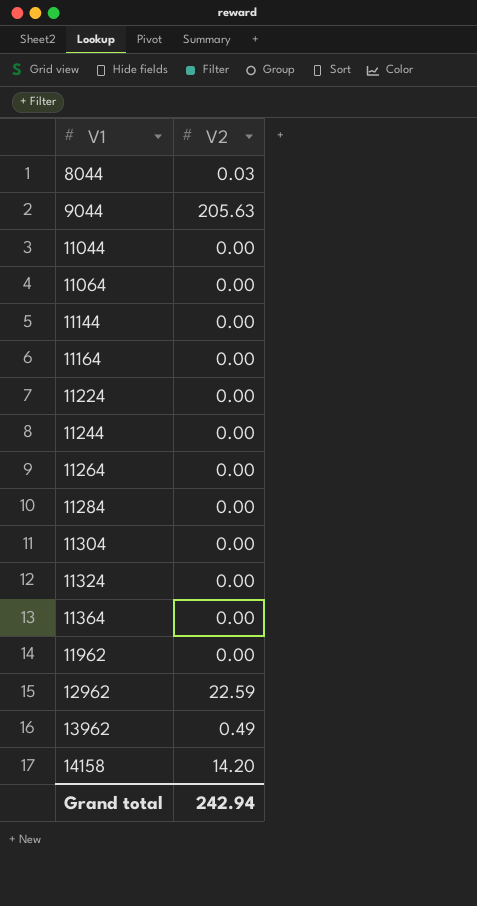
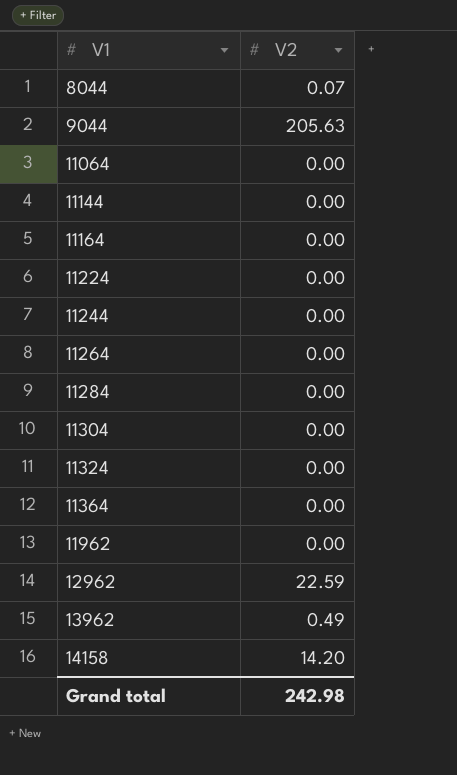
row 11044: 0.00 -> none
8044 | V2: 0.03 -> 0.07
Grand total | V2: 242.94 -> 242.98

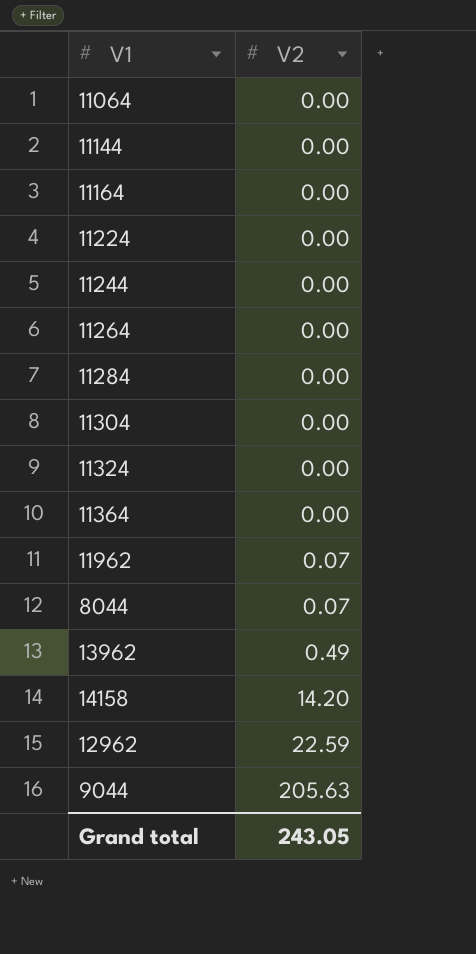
row order: V1 ascending -> V2 ascending
11962 | V2: 0.00 -> 0.07
Grand total | V2: 242.98 -> 243.05

